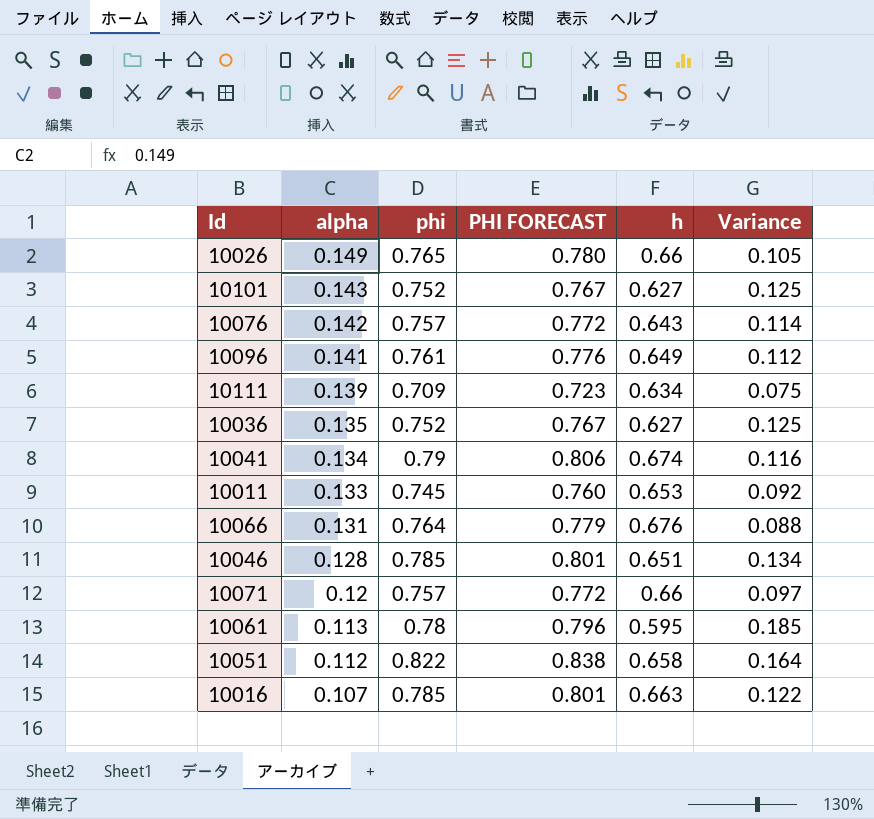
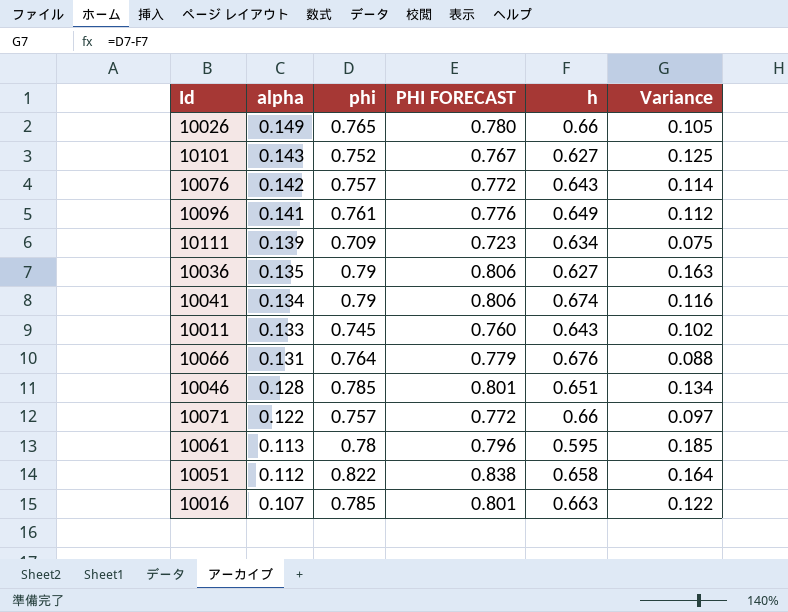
10036 | phi: 0.752 -> 0.79
10036 | PHI FORECAST: 0.767 -> 0.806
10036 | Variance: 0.125 -> 0.163
10011 | h: 0.653 -> 0.643
10011 | Variance: 0.092 -> 0.102
10071 | alpha: 0.12 -> 0.122

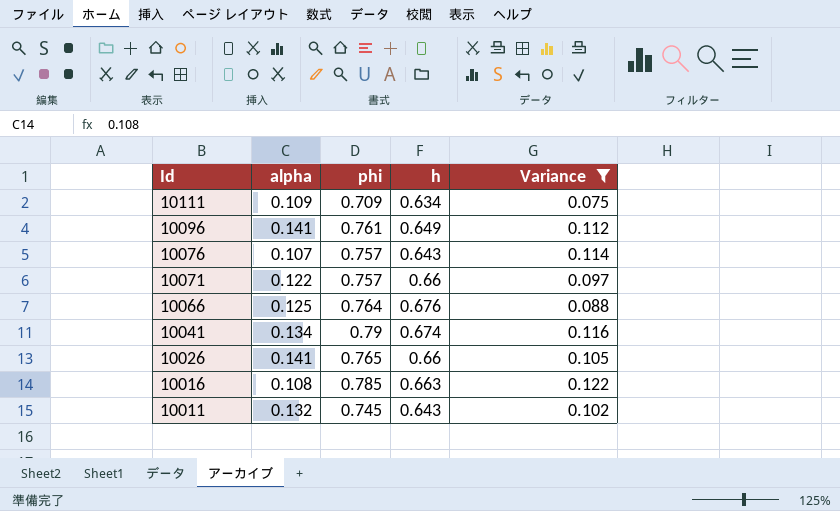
filter: none -> Variance <= 0.122
row order: alpha descending -> Id descending
column PHI FORECAST | formula: [phi] * 1.02 -> none
10111 | alpha: 0.139 -> 0.109
10076 | alpha: 0.142 -> 0.107
10066 | alpha: 0.131 -> 0.125
10026 | alpha: 0.149 -> 0.141
10016 | alpha: 0.107 -> 0.108
10011 | alpha: 0.133 -> 0.132

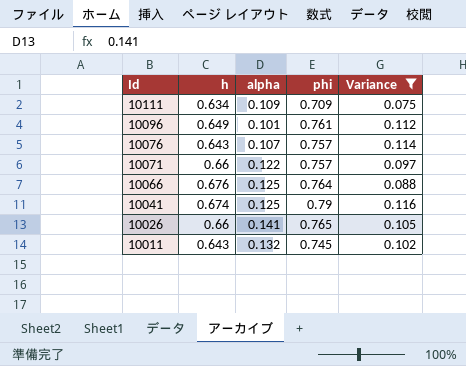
column h | position: 4 -> 2
row 10016: 0.108 | 0.785 | 0.663 | 0.122 -> none
10096 | alpha: 0.141 -> 0.101
10041 | alpha: 0.134 -> 0.125

